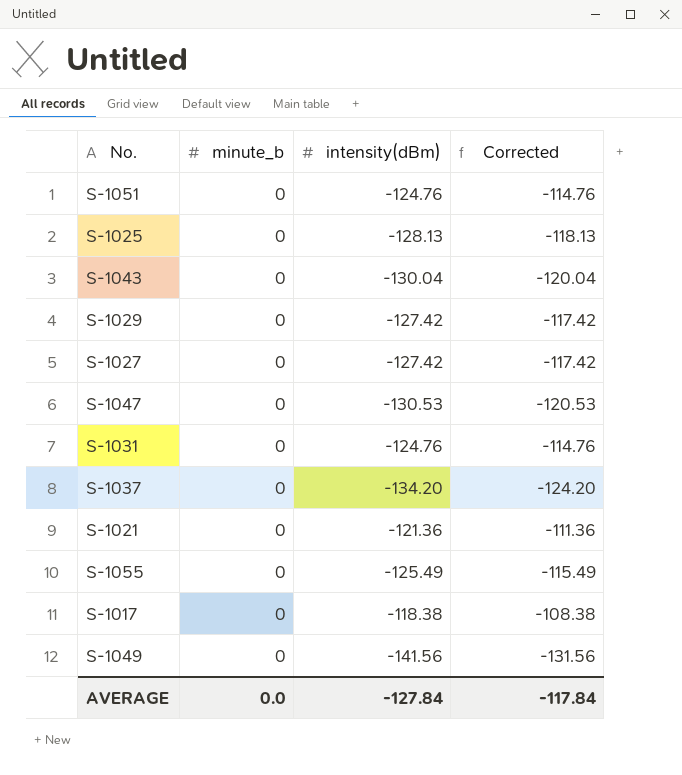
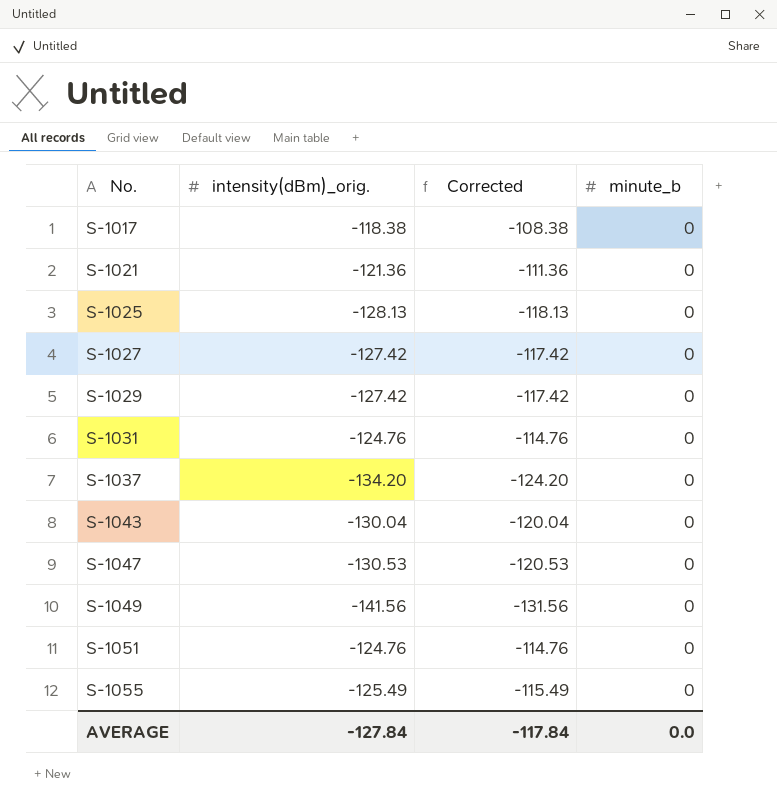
row order: none -> No. ascending
column name: intensity(dBm) -> intensity(dBm)_orig.
column minute_b | position: 2 -> 4

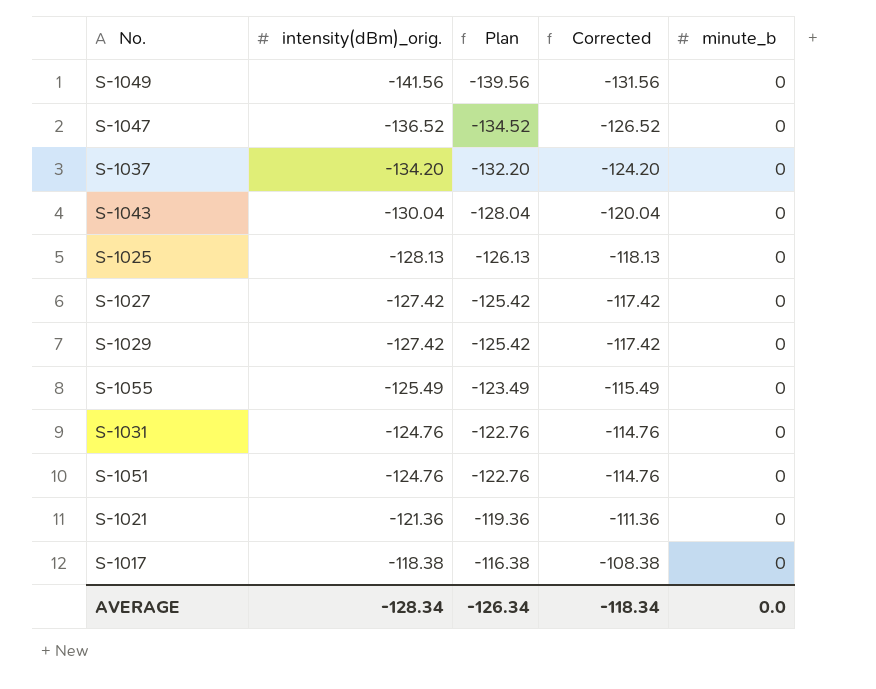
row order: No. ascending -> intensity(dBm)_orig. ascending
column Plan | formula: none -> [intensity(dBm)_orig.] + 2
S-1047 | intensity(dBm)_orig.: -130.53 -> -136.52
S-1047 | Corrected: -120.53 -> -126.52
AVERAGE | intensity(dBm)_orig.: -127.84 -> -128.34
AVERAGE | Corrected: -117.84 -> -118.34

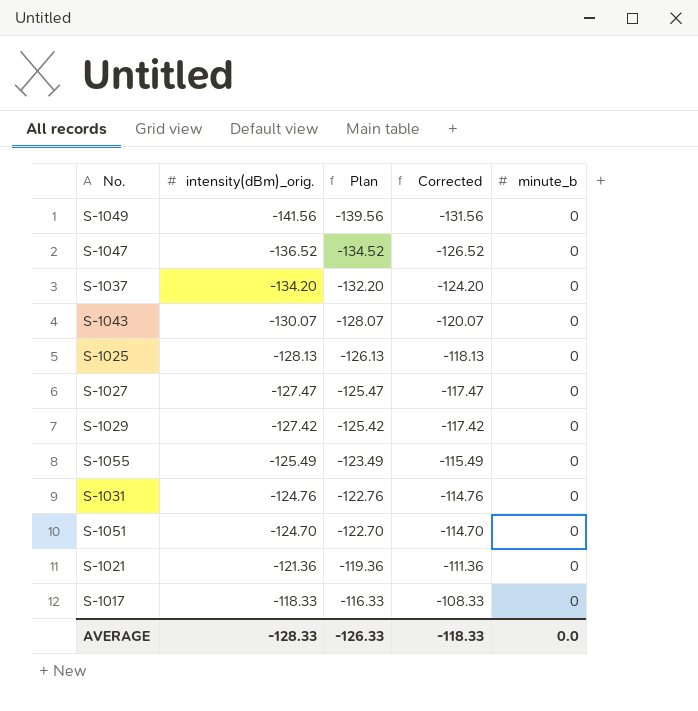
S-1043 | intensity(dBm)_orig.: -130.04 -> -130.07
S-1043 | Plan: -128.04 -> -128.07
S-1043 | Corrected: -120.04 -> -120.07
S-1027 | intensity(dBm)_orig.: -127.42 -> -127.47
S-1027 | Plan: -125.42 -> -125.47
S-1027 | Corrected: -117.42 -> -117.47
S-1051 | intensity(dBm)_orig.: -124.76 -> -124.70
S-1051 | Plan: -122.76 -> -122.70
S-1051 | Corrected: -114.76 -> -114.70
S-1017 | intensity(dBm)_orig.: -118.38 -> -118.33
S-1017 | Plan: -116.38 -> -116.33
S-1017 | Corrected: -108.38 -> -108.33
AVERAGE | intensity(dBm)_orig.: -128.34 -> -128.33
AVERAGE | Plan: -126.34 -> -126.33
AVERAGE | Corrected: -118.34 -> -118.33

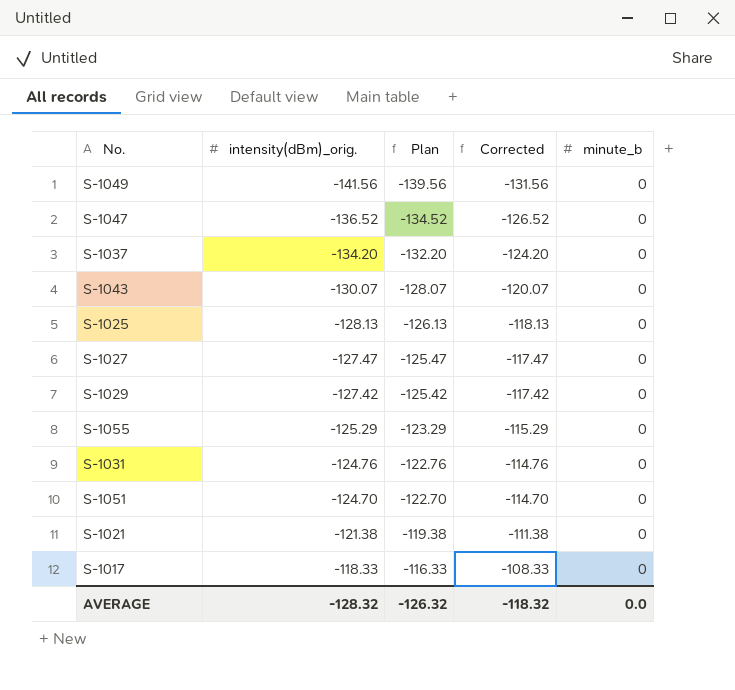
S-1055 | intensity(dBm)_orig.: -125.49 -> -125.29
S-1055 | Plan: -123.49 -> -123.29
S-1055 | Corrected: -115.49 -> -115.29
S-1021 | intensity(dBm)_orig.: -121.36 -> -121.38
S-1021 | Plan: -119.36 -> -119.38
S-1021 | Corrected: -111.36 -> -111.38
AVERAGE | intensity(dBm)_orig.: -128.33 -> -128.32
AVERAGE | Plan: -126.33 -> -126.32
AVERAGE | Corrected: -118.33 -> -118.32

